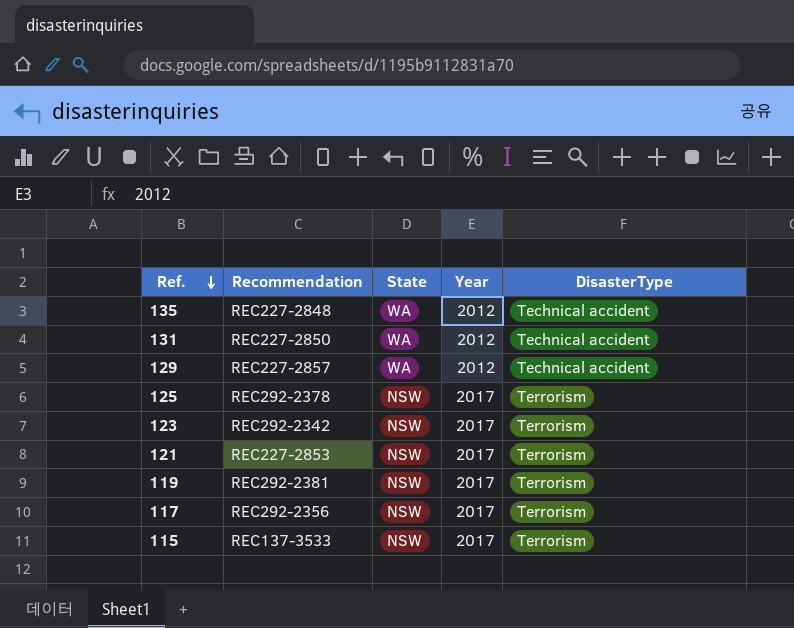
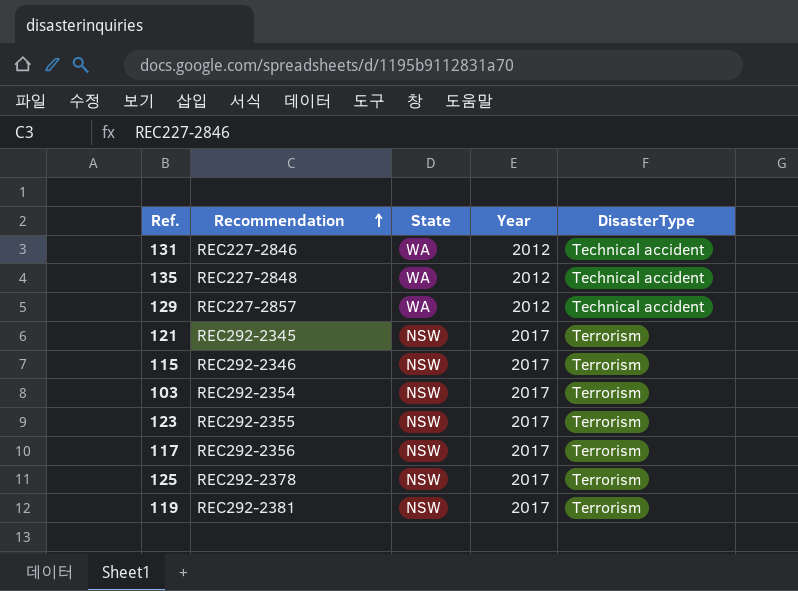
row order: Ref. descending -> Recommendation ascending
131 | Recommendation: REC227-2850 -> REC227-2846
121 | Recommendation: REC227-2853 -> REC292-2345
115 | Recommendation: REC137-3533 -> REC292-2346
row 103: none -> REC292-2354 | NSW | 2017 | Terrorism
123 | Recommendation: REC292-2342 -> REC292-2355

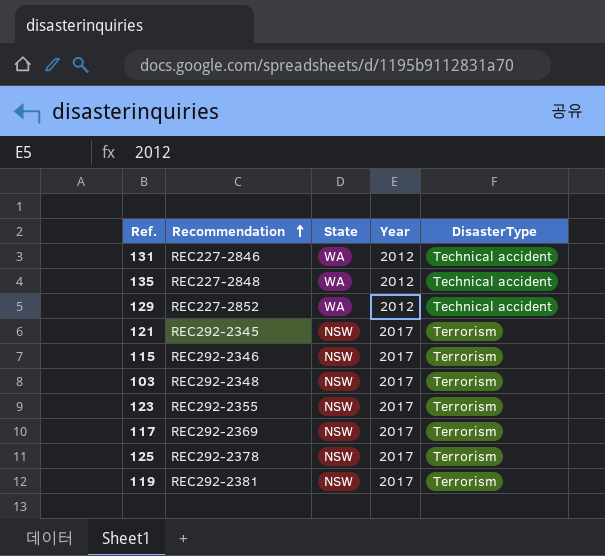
129 | Recommendation: REC227-2857 -> REC227-2852
103 | Recommendation: REC292-2354 -> REC292-2348
117 | Recommendation: REC292-2356 -> REC292-2369

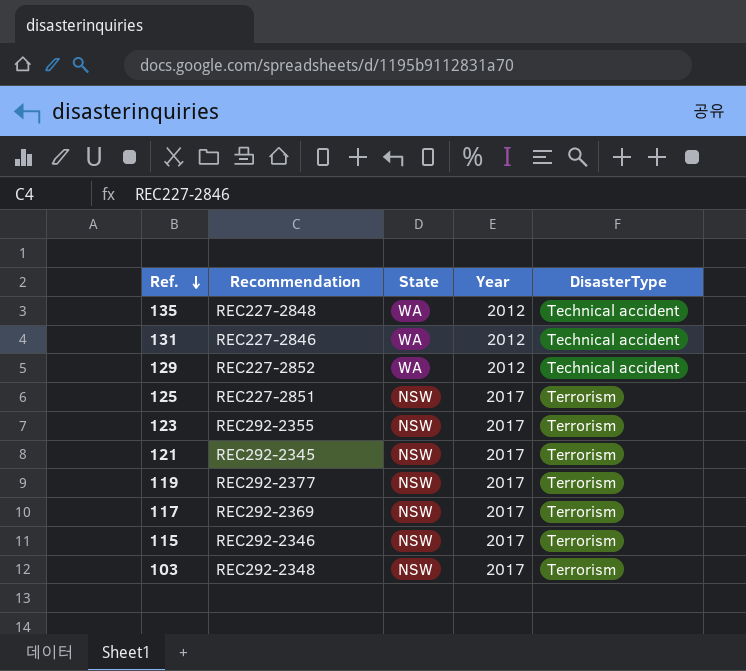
row order: Recommendation ascending -> Ref. descending
125 | Recommendation: REC292-2378 -> REC227-2851
119 | Recommendation: REC292-2381 -> REC292-2377

